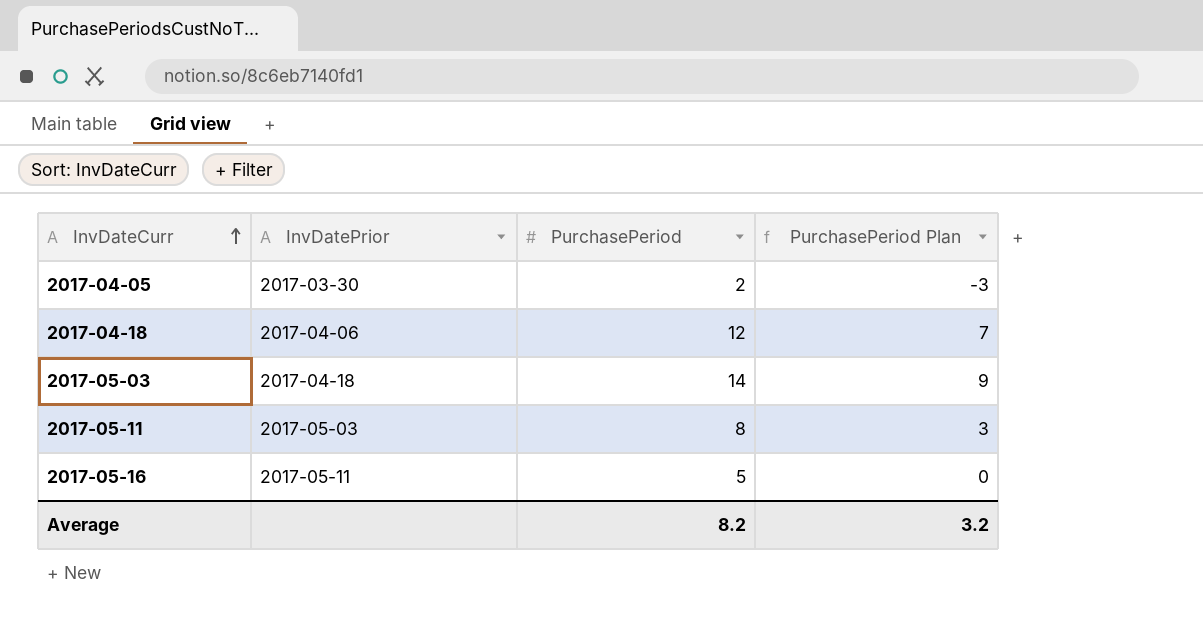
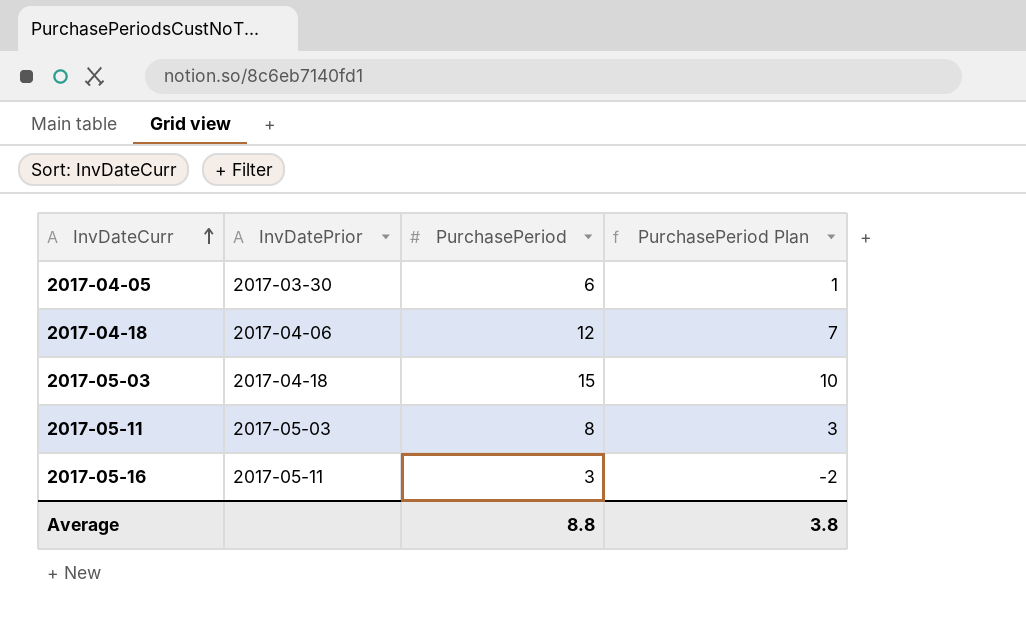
2017-04-05 | PurchasePeriod: 2 -> 6
2017-04-05 | PurchasePeriod Plan: -3 -> 1
2017-05-03 | PurchasePeriod: 14 -> 15
2017-05-03 | PurchasePeriod Plan: 9 -> 10
2017-05-16 | PurchasePeriod: 5 -> 3
2017-05-16 | PurchasePeriod Plan: 0 -> -2
Average | PurchasePeriod: 8.2 -> 8.8
Average | PurchasePeriod Plan: 3.2 -> 3.8

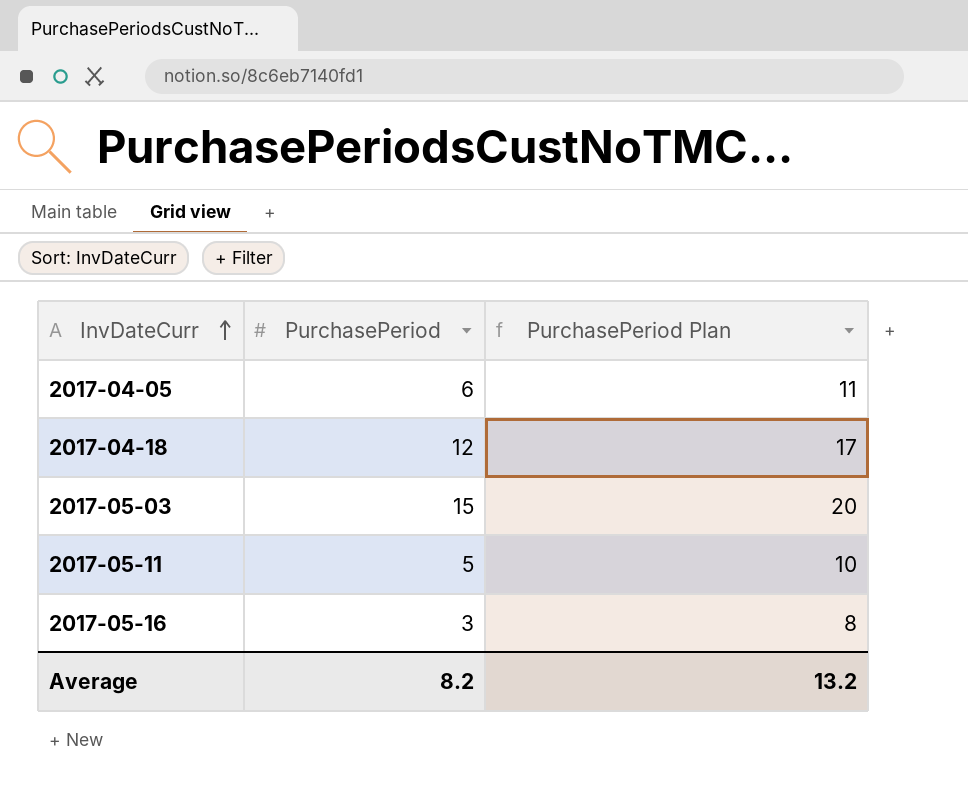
column InvDatePrior | position: 2 -> none
column PurchasePeriod Plan | formula: [PurchasePeriod] - 5 -> [PurchasePeriod] + 5
2017-05-11 | PurchasePeriod: 8 -> 5
Average | PurchasePeriod: 8.8 -> 8.2
Average | PurchasePeriod Plan: 3.8 -> 13.2

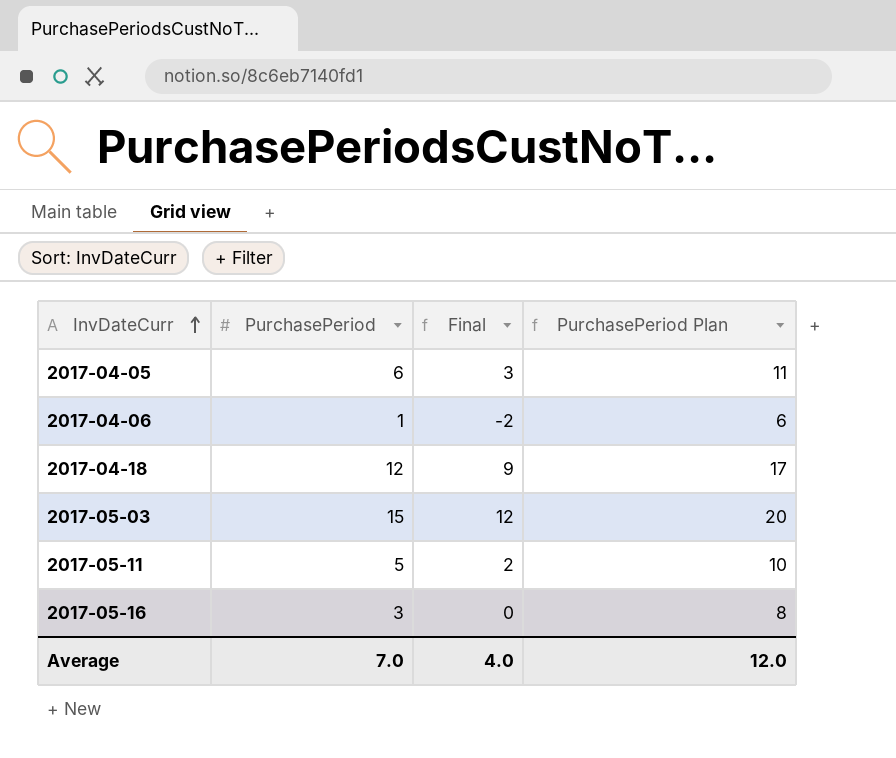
column Final | formula: none -> [PurchasePeriod] - 3
row 2017-04-06: none -> 1 | -2 | 6
Average | PurchasePeriod: 8.2 -> 7.0
Average | PurchasePeriod Plan: 13.2 -> 12.0

